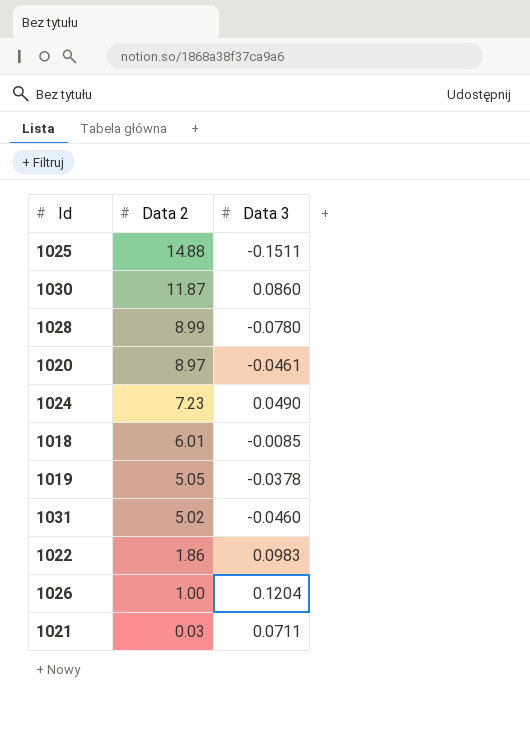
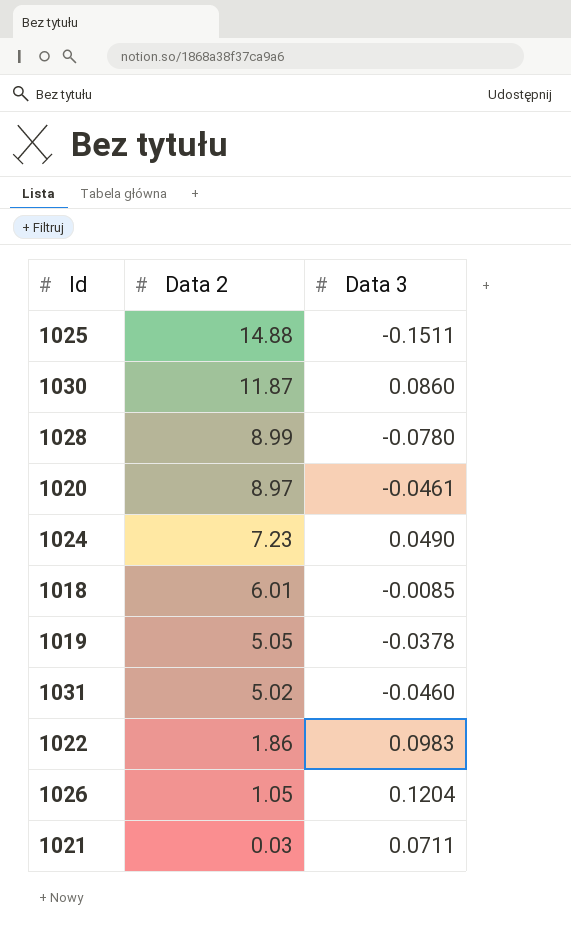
1026 | Data 2: 1.00 -> 1.05

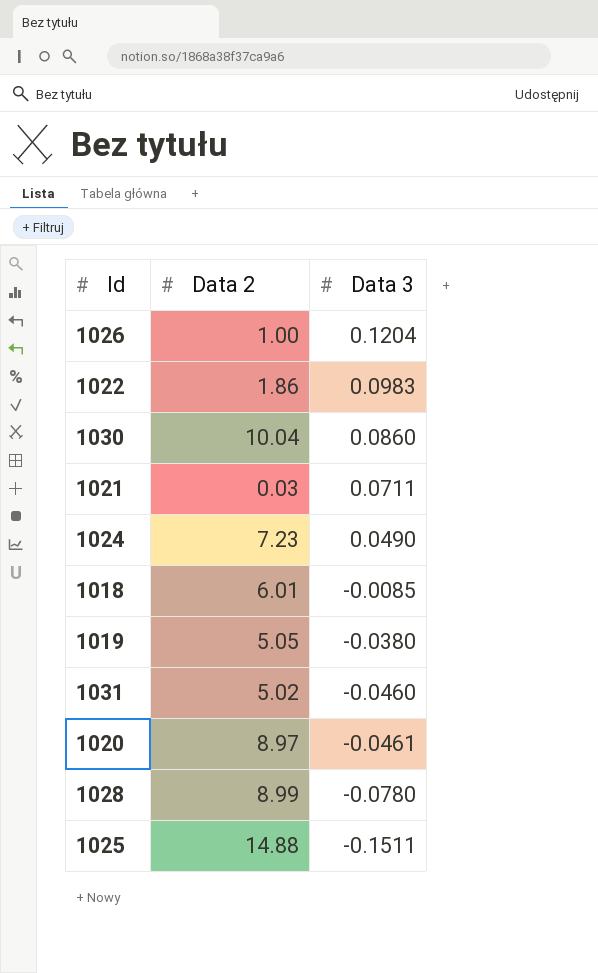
row order: Data 2 descending -> Data 3 descending
1026 | Data 2: 1.05 -> 1.00
1030 | Data 2: 11.87 -> 10.04
1019 | Data 3: -0.0378 -> -0.0380

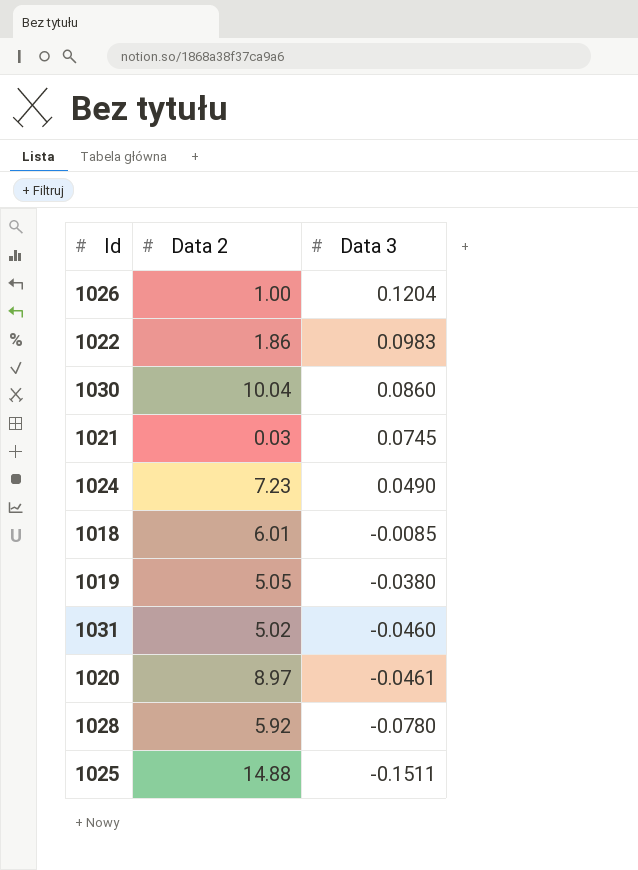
1021 | Data 3: 0.0711 -> 0.0745
1028 | Data 2: 8.99 -> 5.92

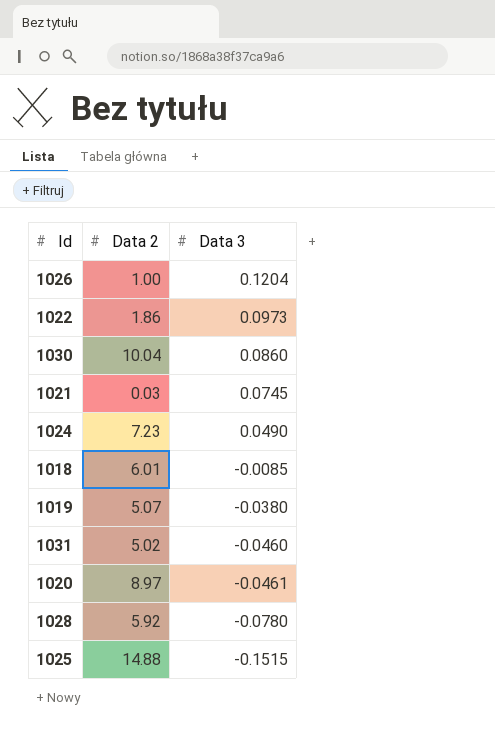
1022 | Data 3: 0.0983 -> 0.0973
1019 | Data 2: 5.05 -> 5.07
1025 | Data 3: -0.1511 -> -0.1515

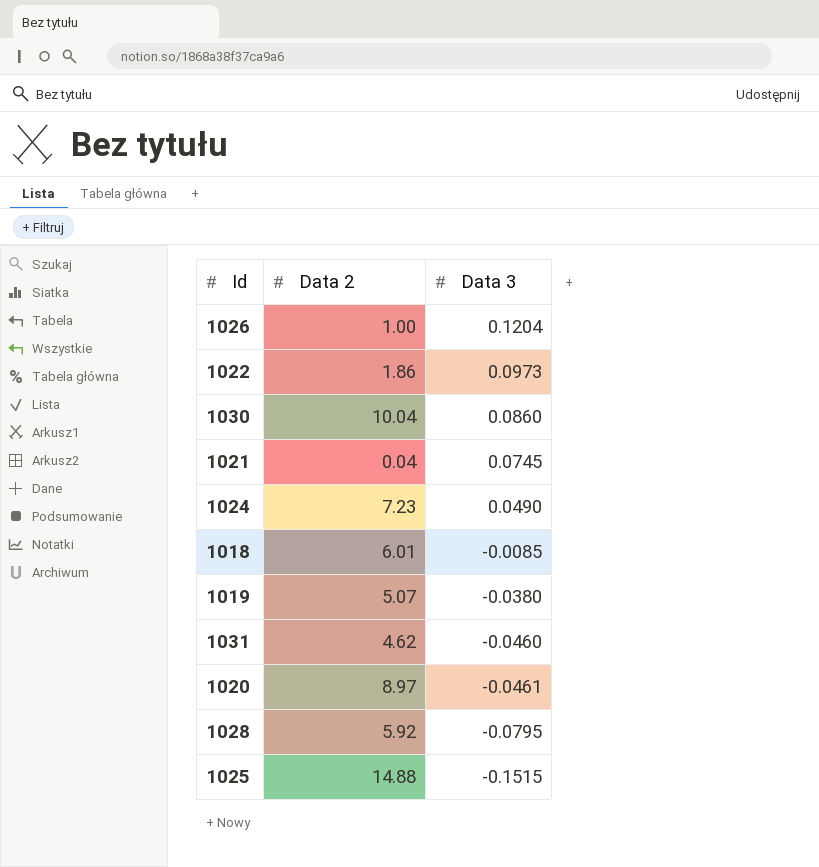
1021 | Data 2: 0.03 -> 0.04
1031 | Data 2: 5.02 -> 4.62
1028 | Data 3: -0.0780 -> -0.0795

